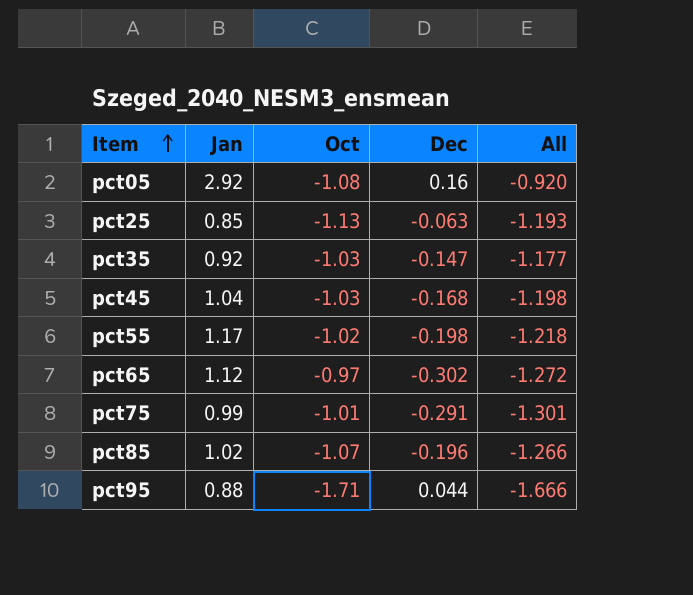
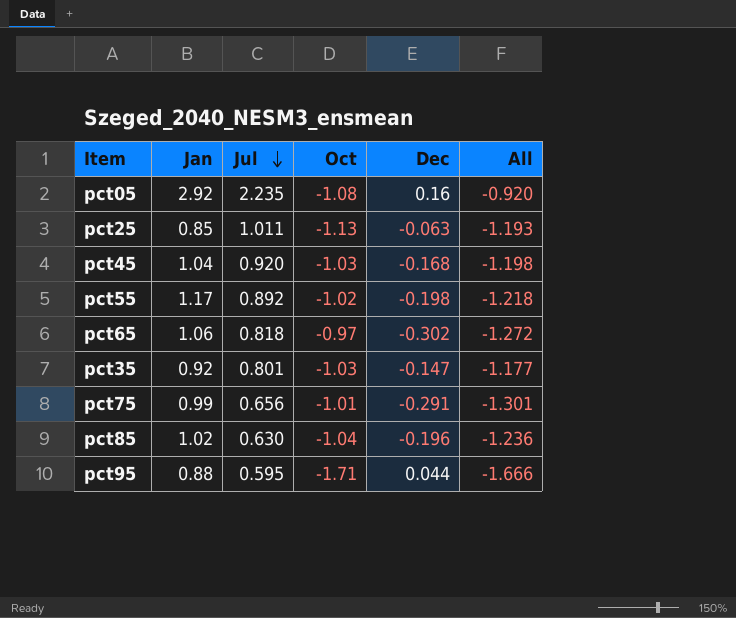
row order: Item ascending -> Jul descending
column Jul | position: none -> 3
pct65 | Jan: 1.12 -> 1.06
pct85 | Oct: -1.07 -> -1.04
pct85 | All: -1.266 -> -1.236

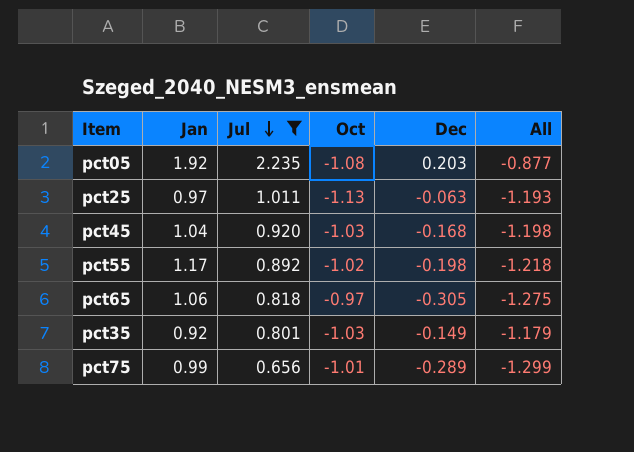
filter: none -> Jul >= 0.656
pct05 | Jan: 2.92 -> 1.92
pct05 | Dec: 0.16 -> 0.203
pct05 | All: -0.920 -> -0.877
pct25 | Jan: 0.85 -> 0.97
pct65 | Dec: -0.302 -> -0.305
pct65 | All: -1.272 -> -1.275
pct35 | Dec: -0.147 -> -0.149
pct35 | All: -1.177 -> -1.179
pct75 | Dec: -0.291 -> -0.289
pct75 | All: -1.301 -> -1.299

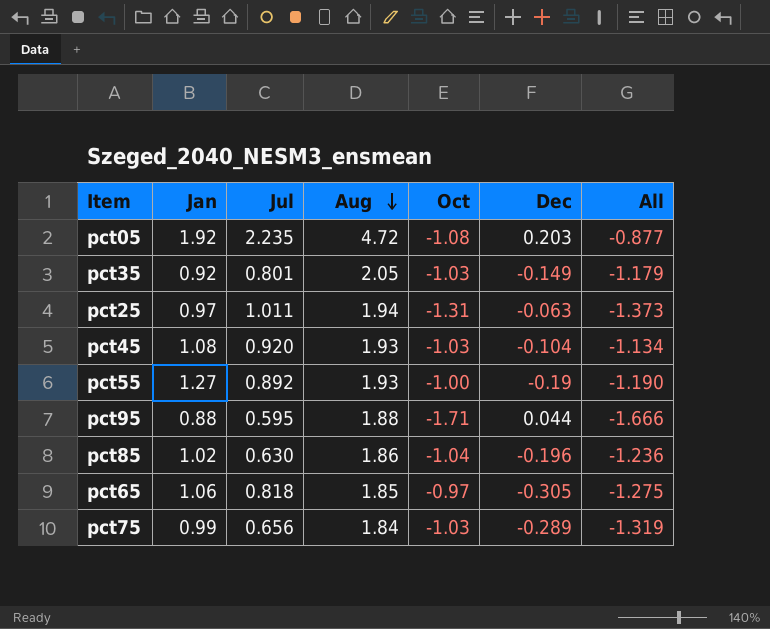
filter: Jul >= 0.656 -> none
row order: Jul descending -> Aug descending
column Aug | position: none -> 4
pct25 | Oct: -1.13 -> -1.31
pct25 | All: -1.193 -> -1.373
pct45 | Jan: 1.04 -> 1.08
pct45 | Dec: -0.168 -> -0.104
pct45 | All: -1.198 -> -1.134
pct55 | Jan: 1.17 -> 1.27
pct55 | Oct: -1.02 -> -1.00
pct55 | Dec: -0.198 -> -0.19
pct55 | All: -1.218 -> -1.190
pct75 | Oct: -1.01 -> -1.03
pct75 | All: -1.299 -> -1.319

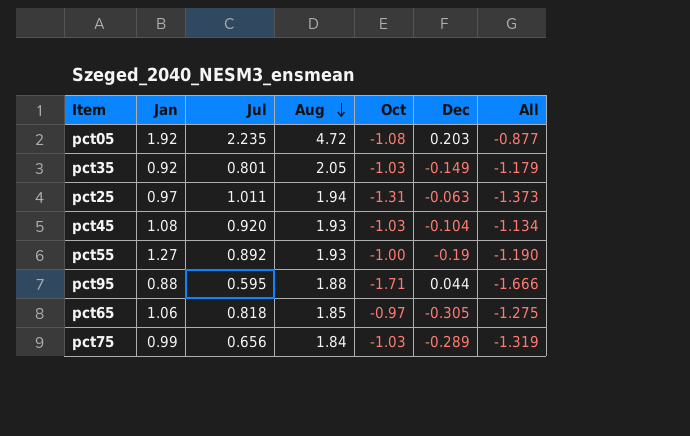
row pct85: 1.02 | 0.630 | 1.86 | -1.04 | -0.196 | -1.236 -> none

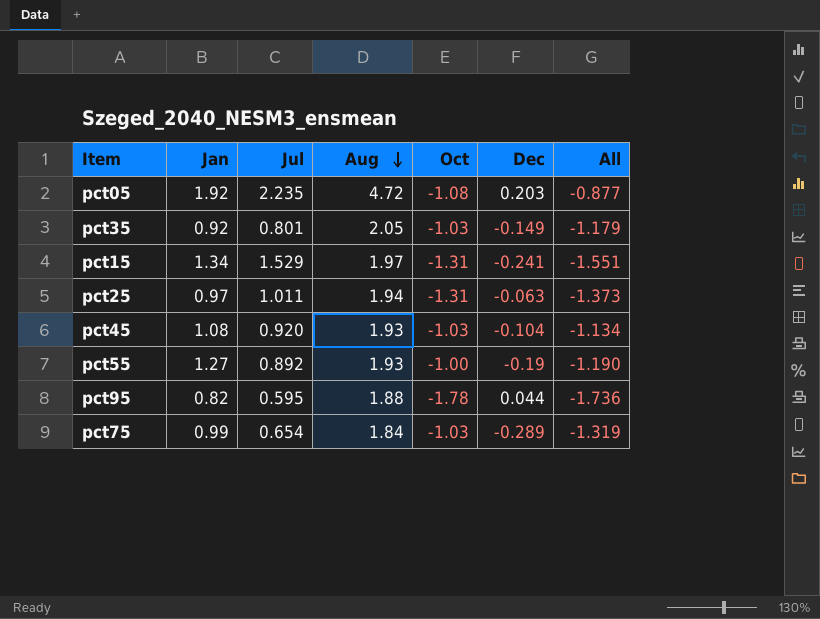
row pct65: 1.06 | 0.818 | 1.85 | -0.97 | -0.305 | -1.275 -> none
row pct15: none -> 1.34 | 1.529 | 1.97 | -1.31 | -0.241 | -1.551
pct95 | Jan: 0.88 -> 0.82
pct95 | Oct: -1.71 -> -1.78
pct95 | All: -1.666 -> -1.736
pct75 | Jul: 0.656 -> 0.654

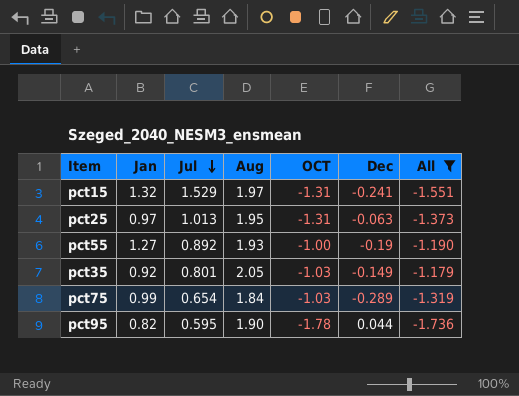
filter: none -> All <= -1.179
row order: Aug descending -> Jul descending
column name: Oct -> OCT
pct15 | Jan: 1.34 -> 1.32
pct25 | Jul: 1.011 -> 1.013
pct25 | Aug: 1.94 -> 1.95
pct95 | Aug: 1.88 -> 1.90

